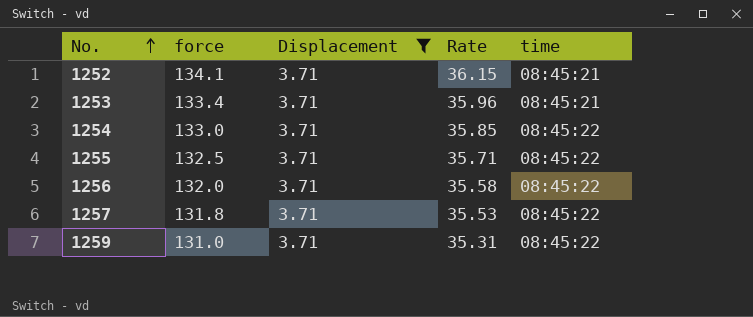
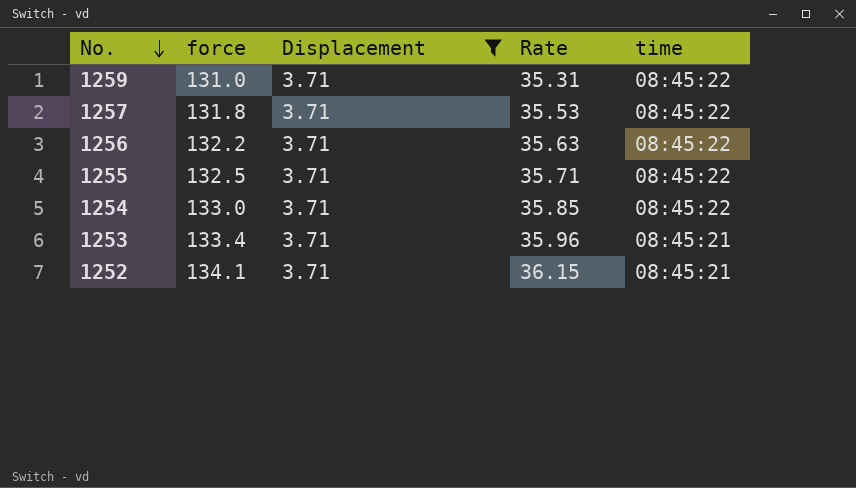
row order: No. ascending -> No. descending
1256 | force: 132.0 -> 132.2
1256 | Rate: 35.58 -> 35.63

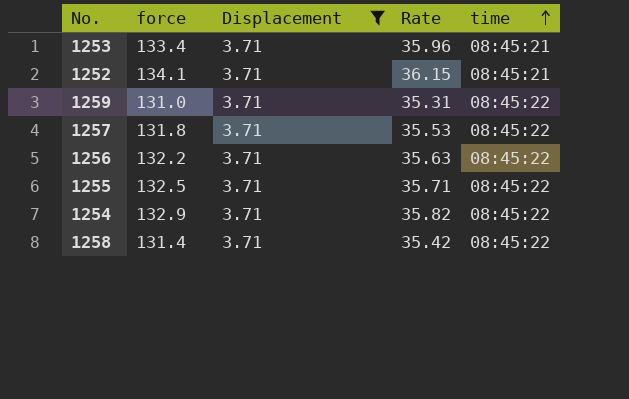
row order: No. descending -> time ascending
1254 | force: 133.0 -> 132.9
1254 | Rate: 35.85 -> 35.82
row 1258: none -> 131.4 | 3.71 | 35.42 | 08:45:22

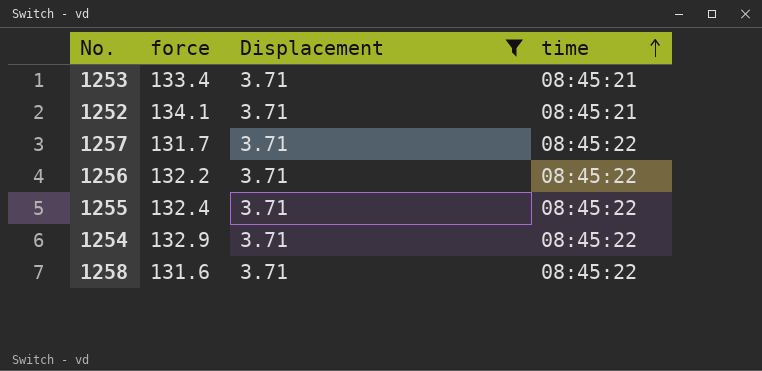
column Rate | formula: [force] / [Displacement] -> none
row 1259: 131.0 | 3.71 | 35.31 | 08:45:22 -> none
1257 | force: 131.8 -> 131.7
1255 | force: 132.5 -> 132.4
1258 | force: 131.4 -> 131.6

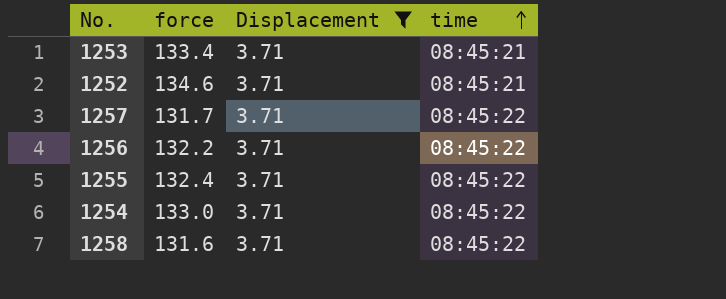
1252 | force: 134.1 -> 134.6
1254 | force: 132.9 -> 133.0

